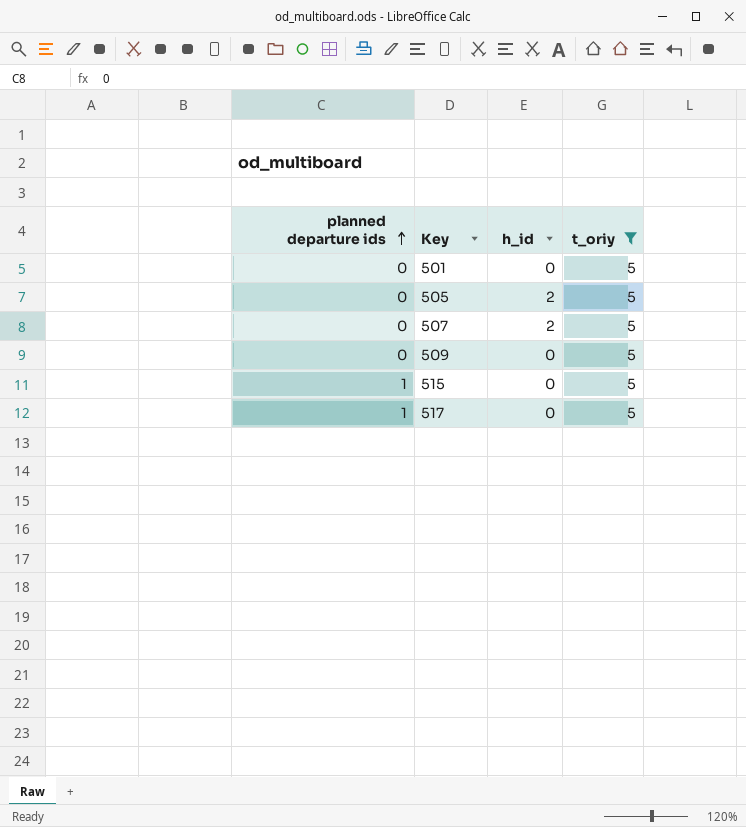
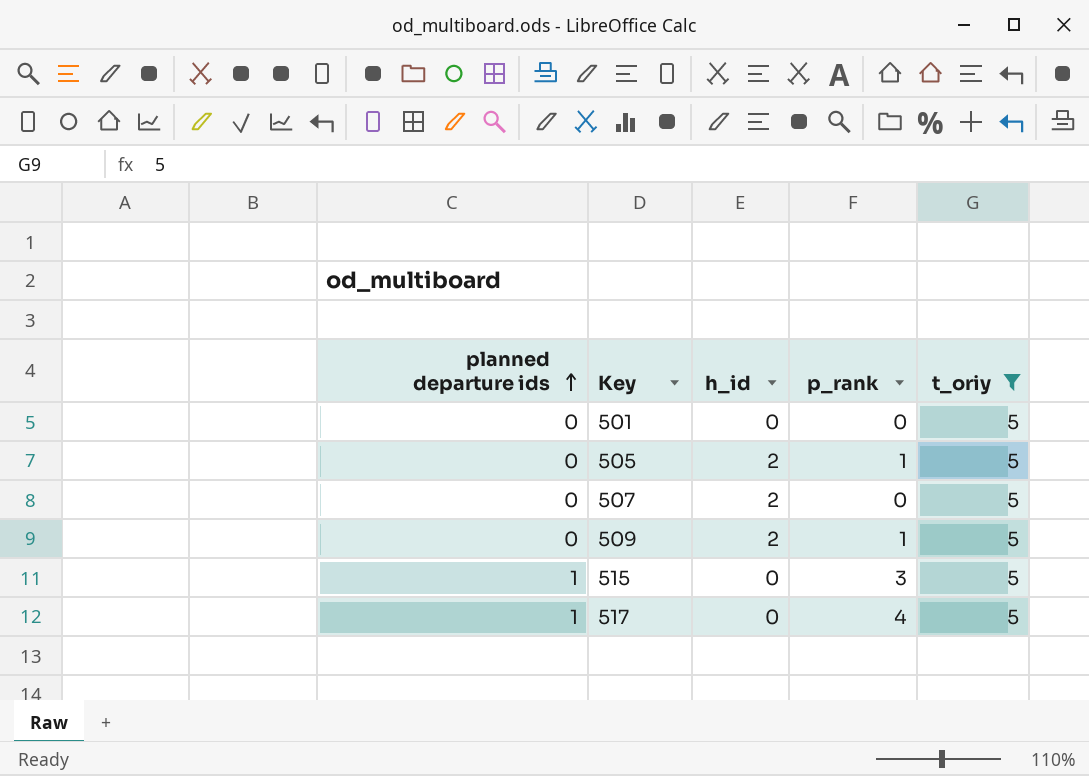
column p_rank | position: none -> 4
509 | h_id: 0 -> 2

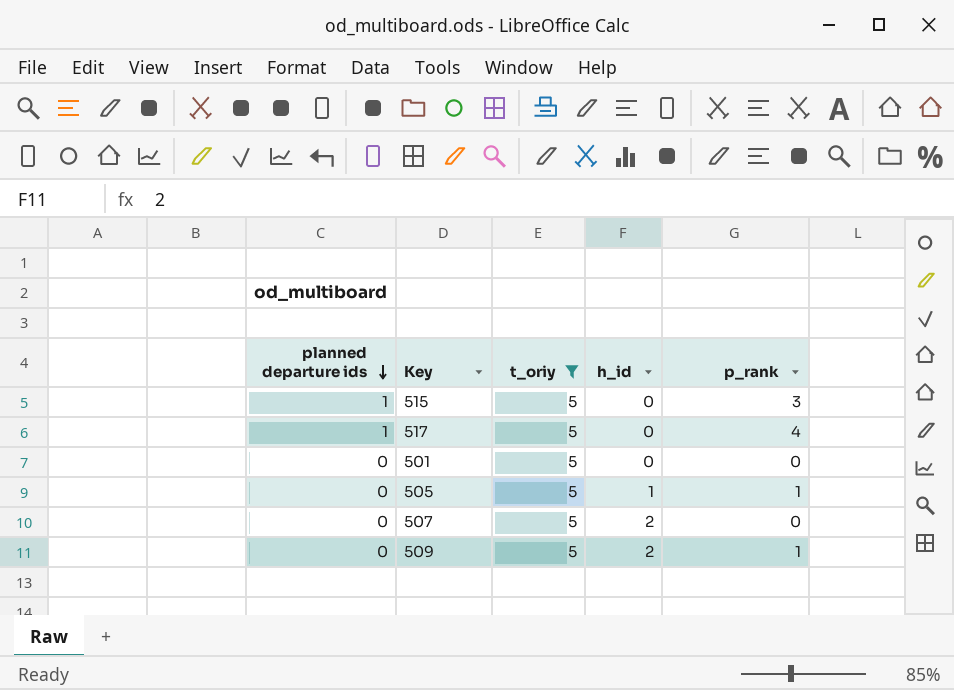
row order: planned departure ids ascending -> planned departure ids descending
column t_oriy | position: 5 -> 3
505 | h_id: 2 -> 1

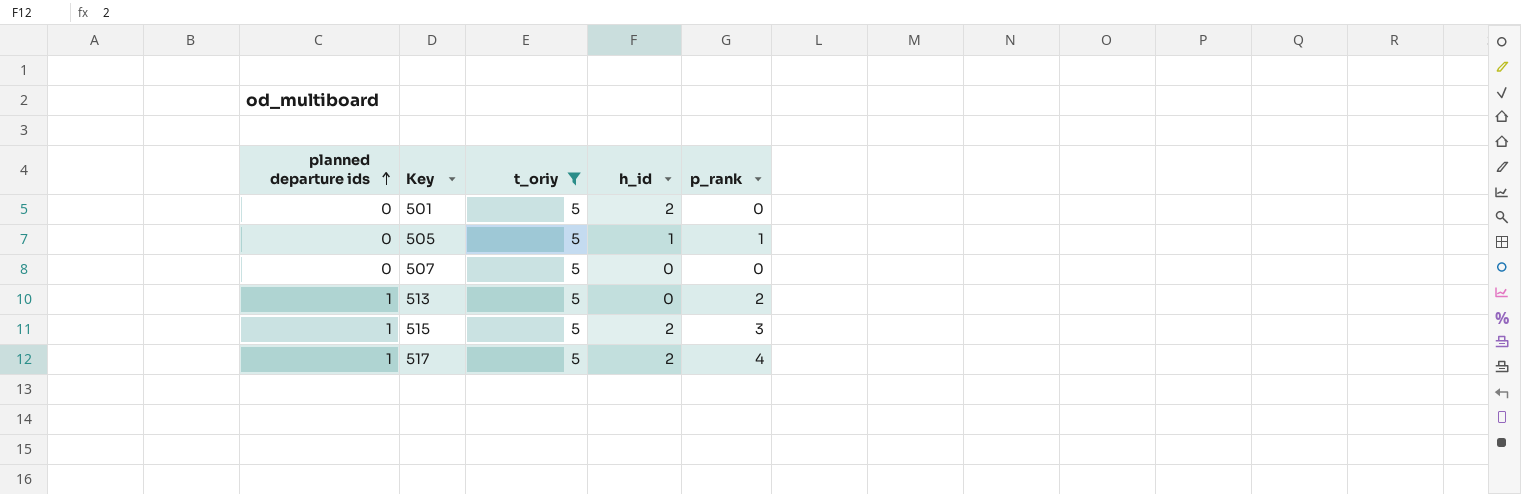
row order: planned departure ids descending -> planned departure ids ascending
row 509: 0 | 5 | 2 | 1 -> none
501 | h_id: 0 -> 2
507 | h_id: 2 -> 0
row 513: none -> 1 | 5 | 0 | 2
515 | h_id: 0 -> 2
517 | h_id: 0 -> 2

